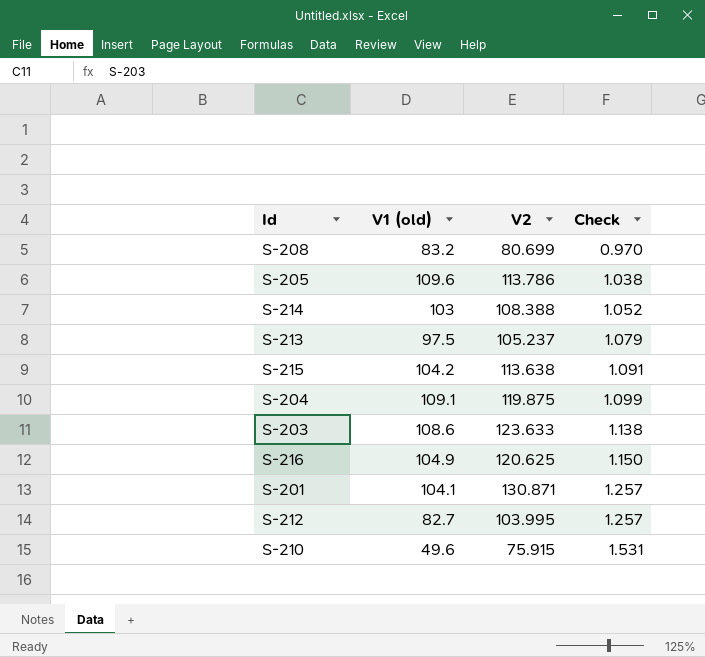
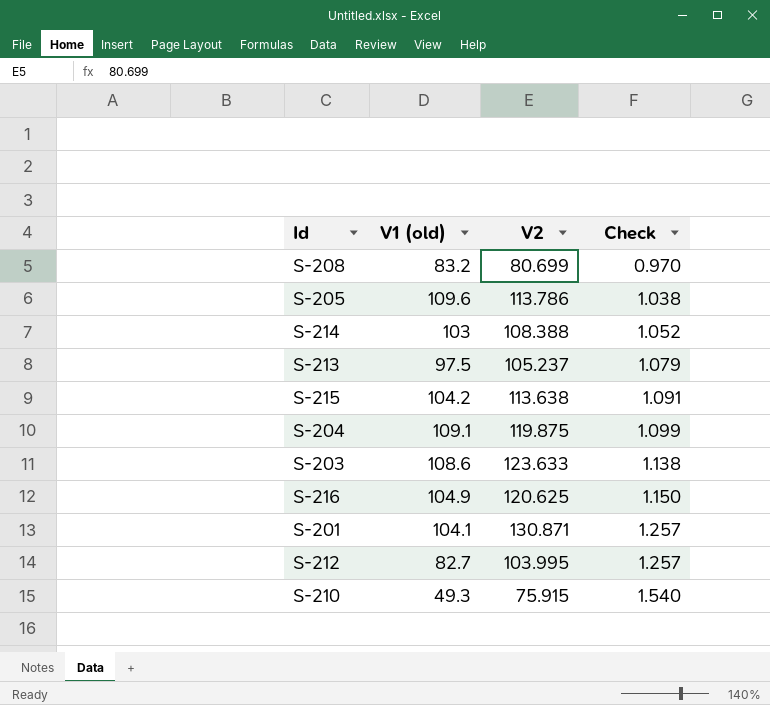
S-210 | V1 (old): 49.6 -> 49.3
S-210 | Check: 1.531 -> 1.540

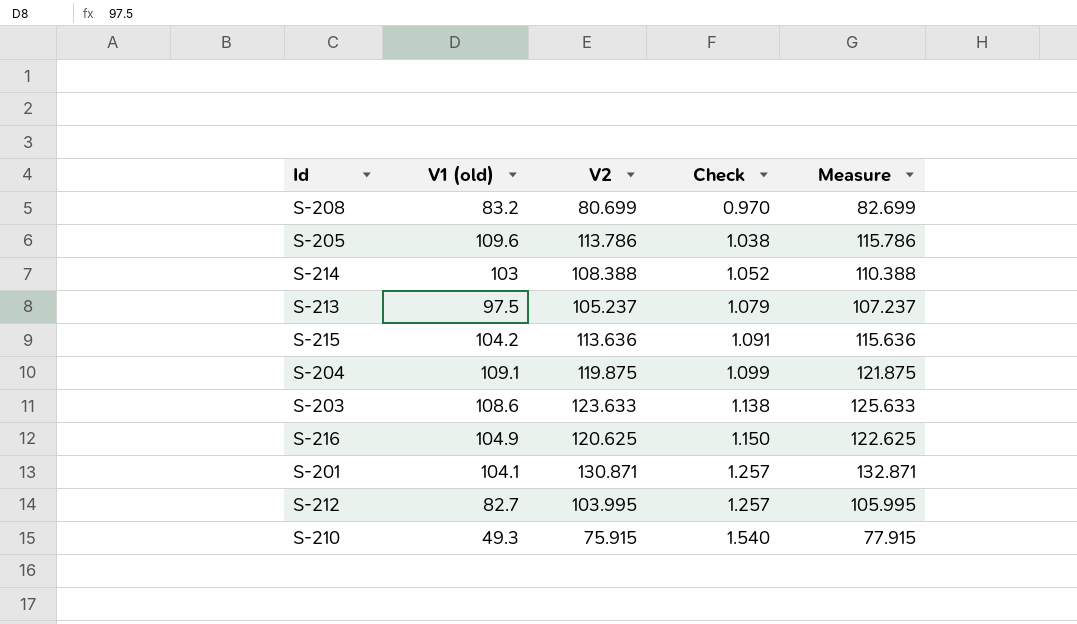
column Measure | formula: none -> [V2] + 2
S-215 | V2: 113.638 -> 113.636

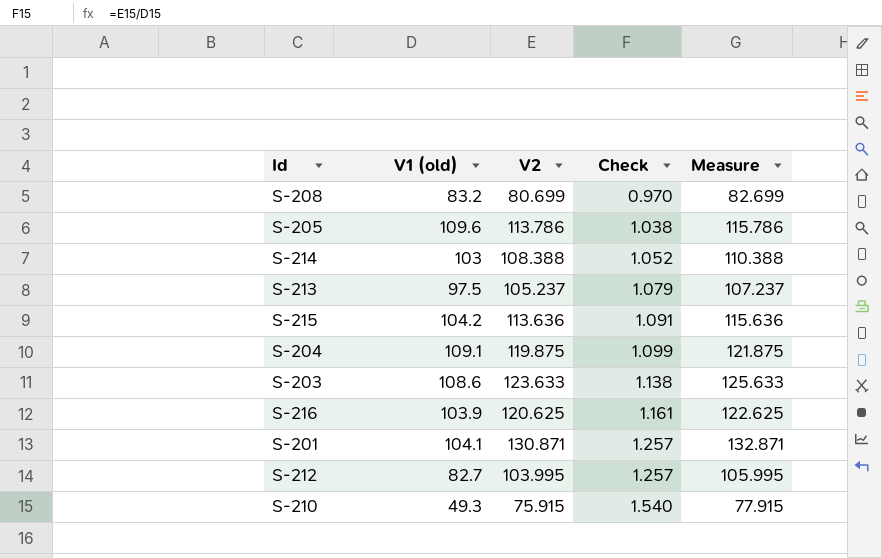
S-216 | V1 (old): 104.9 -> 103.9
S-216 | Check: 1.150 -> 1.161

